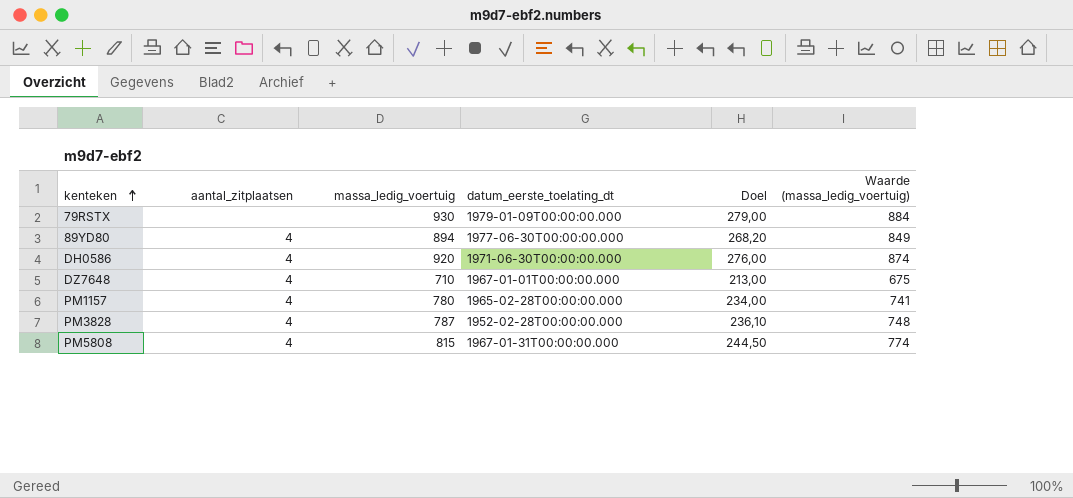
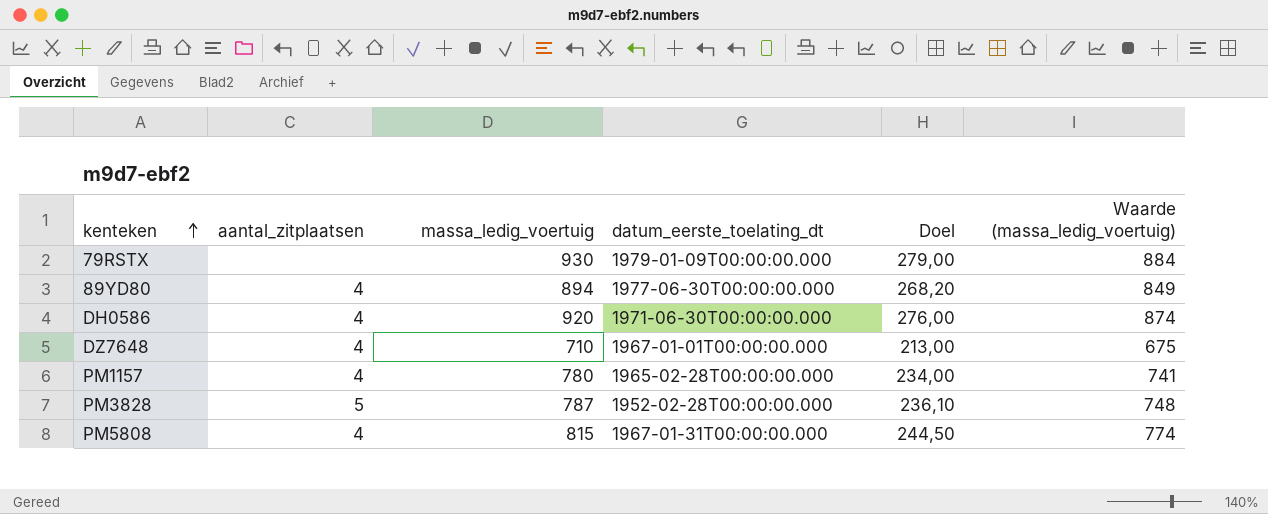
PM3828 | aantal_zitplaatsen: 4 -> 5

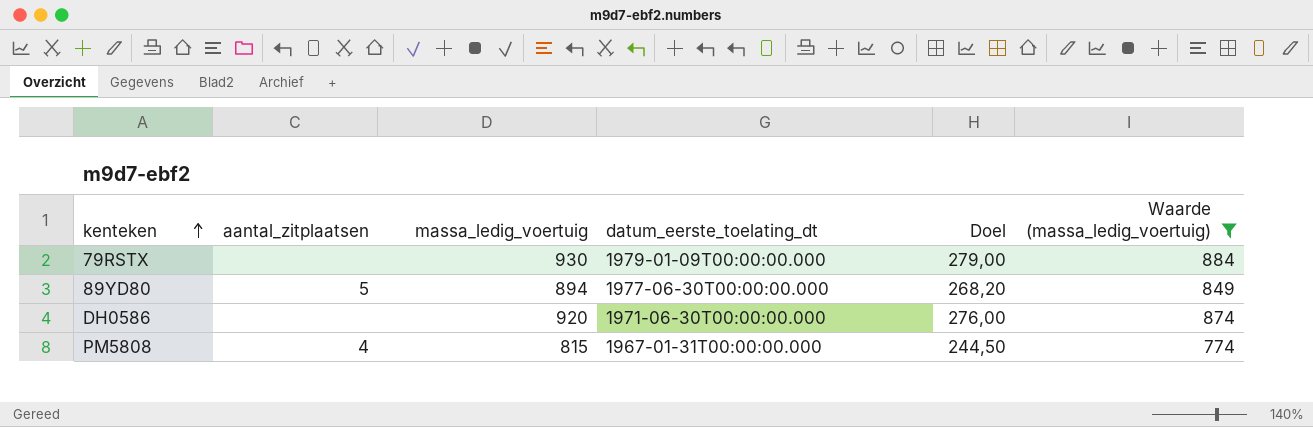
filter: none -> Waarde (massa_ledig_voertuig) >= 774
89YD80 | aantal_zitplaatsen: 4 -> 5
DH0586 | aantal_zitplaatsen: 4 -> none

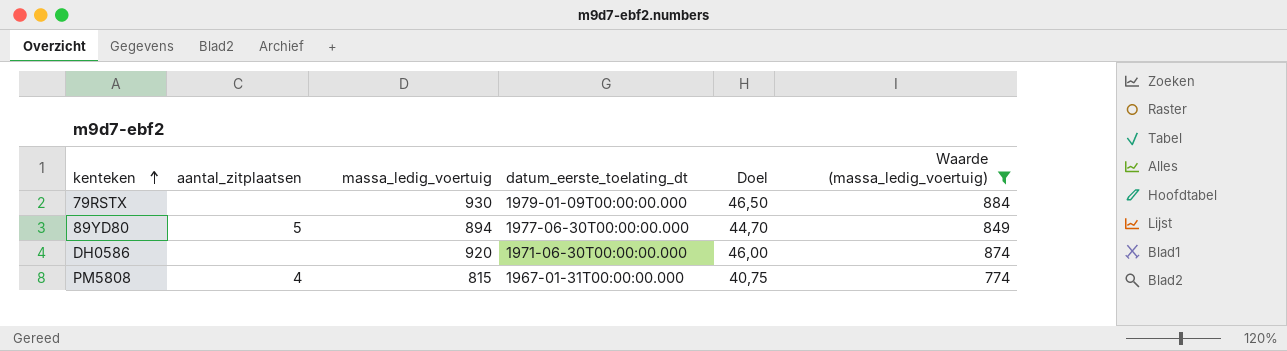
column Doel | formula: [massa_ledig_voertuig] * 0,3 -> [massa_ledig_voertuig] * 0,05

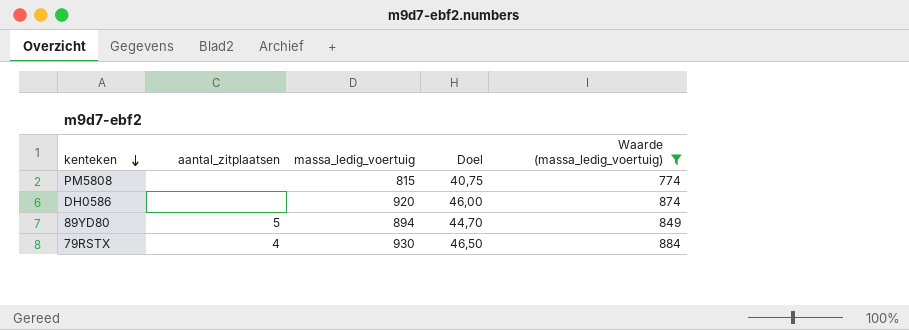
row order: kenteken ascending -> kenteken descending
column datum_eerste_toelating_dt | position: 4 -> none
PM5808 | aantal_zitplaatsen: 4 -> none
79RSTX | aantal_zitplaatsen: none -> 4

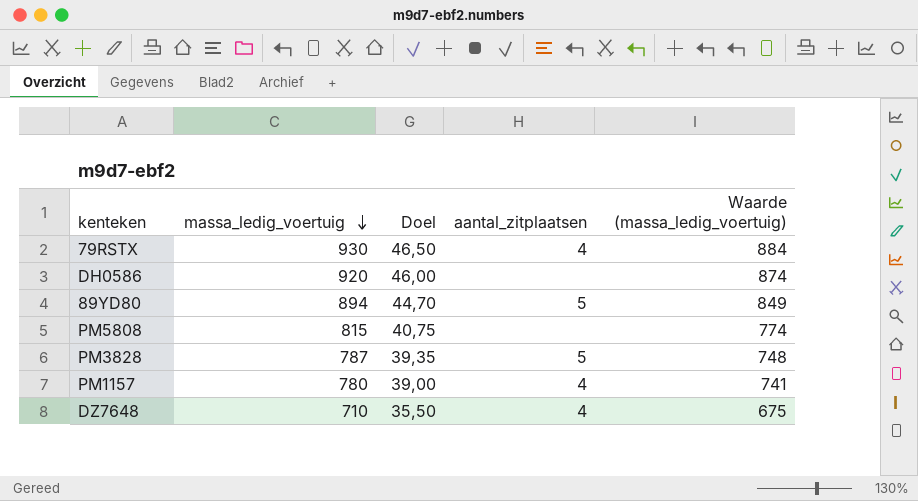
filter: Waarde (massa_ledig_voertuig) >= 774 -> none
row order: kenteken descending -> massa_ledig_voertuig descending
column aantal_zitplaatsen | position: 2 -> 4

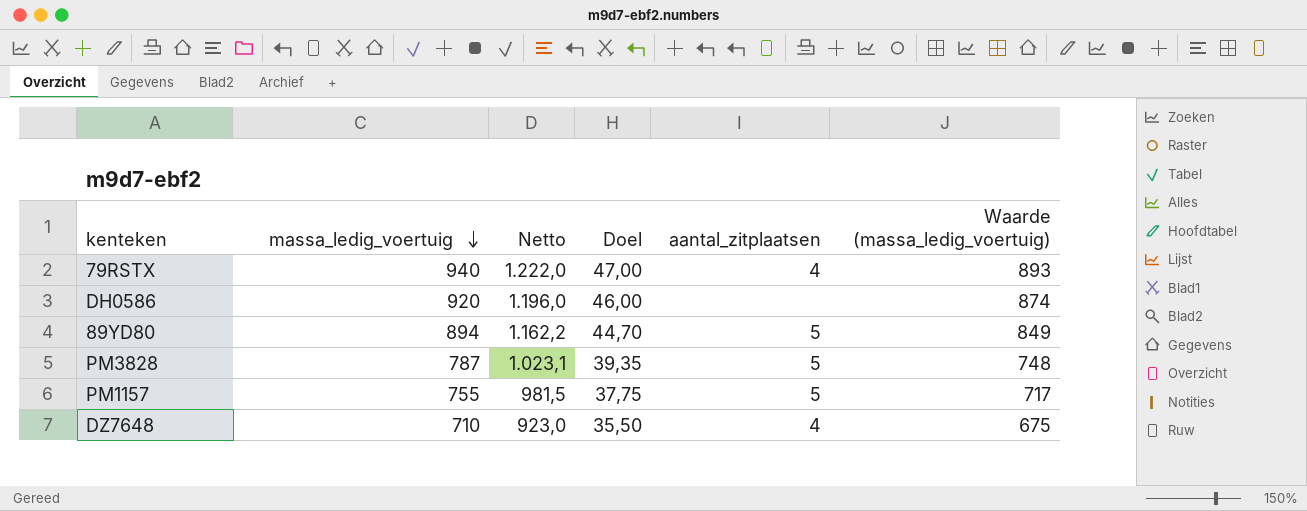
column Netto | formula: none -> [massa_ledig_voertuig] * 1,3
row PM5808: 815 | 40,75 | none | 774 -> none
79RSTX | massa_ledig_voertuig: 930 -> 940
79RSTX | Doel: 46,50 -> 47,00
79RSTX | Waarde (massa_ledig_voertuig): 884 -> 893
PM1157 | massa_ledig_voertuig: 780 -> 755
PM1157 | Doel: 39,00 -> 37,75
PM1157 | aantal_zitplaatsen: 4 -> 5
PM1157 | Waarde (massa_ledig_voertuig): 741 -> 717

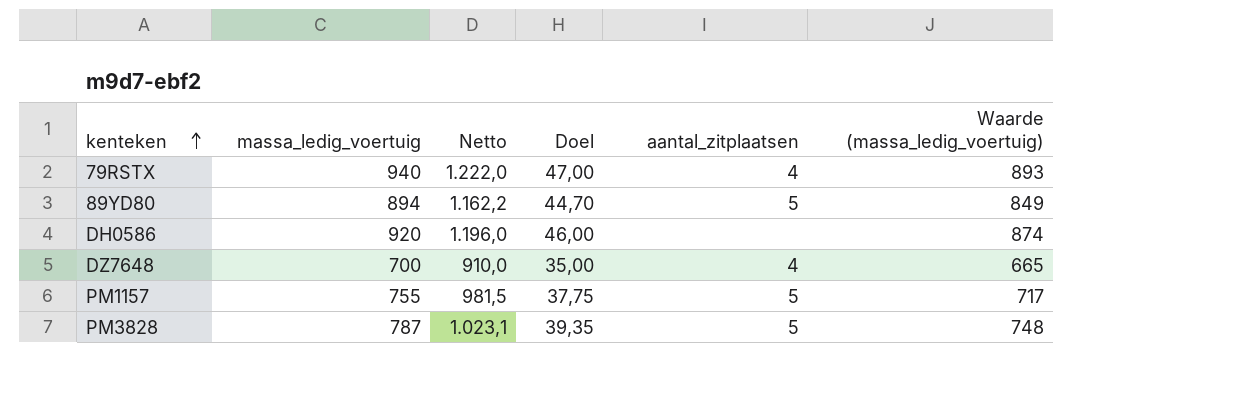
row order: massa_ledig_voertuig descending -> kenteken ascending
DZ7648 | massa_ledig_voertuig: 710 -> 700
DZ7648 | Netto: 923,0 -> 910,0
DZ7648 | Doel: 35,50 -> 35,00
DZ7648 | Waarde (massa_ledig_voertuig): 675 -> 665

